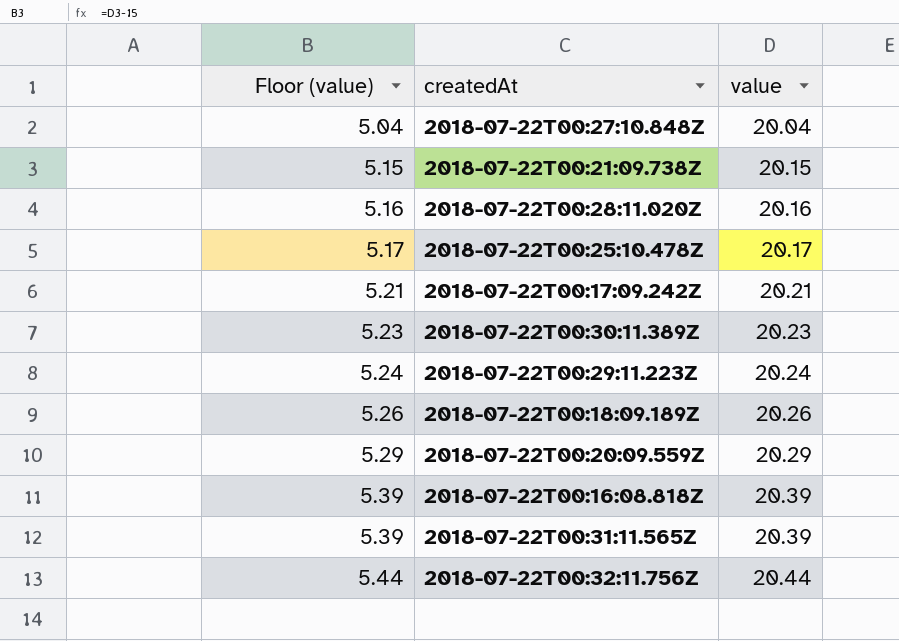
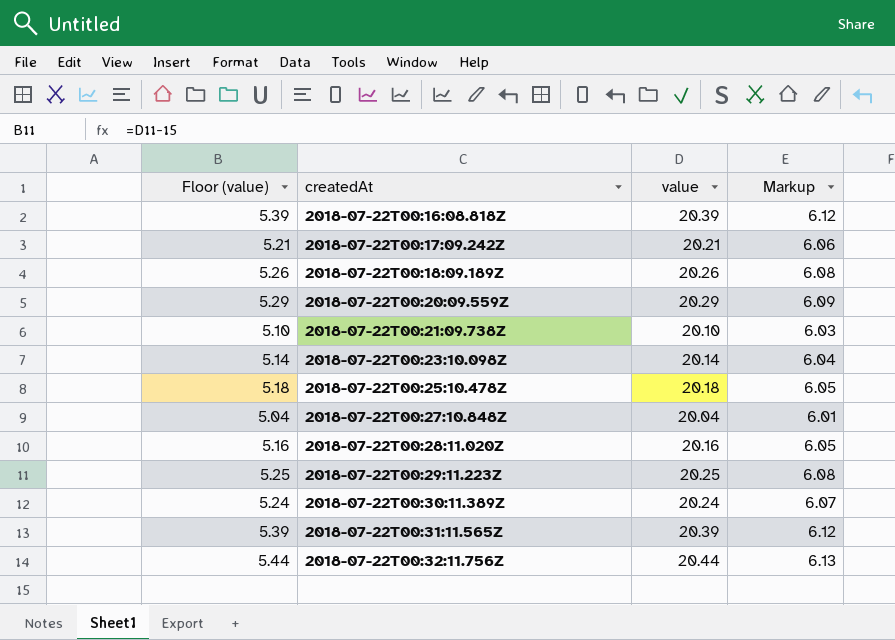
row order: Floor (value) ascending -> createdAt ascending
column Markup | formula: none -> [value] * 0.3
2018-07-22T00:21:09.738Z | Floor (value): 5.15 -> 5.10
2018-07-22T00:21:09.738Z | value: 20.15 -> 20.10
row 2018-07-22T00:23:10.098Z: none -> 5.14 | 20.14 | 6.04
2018-07-22T00:25:10.478Z | Floor (value): 5.17 -> 5.18
2018-07-22T00:25:10.478Z | value: 20.17 -> 20.18
2018-07-22T00:29:11.223Z | Floor (value): 5.24 -> 5.25
2018-07-22T00:29:11.223Z | value: 20.24 -> 20.25
2018-07-22T00:30:11.389Z | Floor (value): 5.23 -> 5.24
2018-07-22T00:30:11.389Z | value: 20.23 -> 20.24

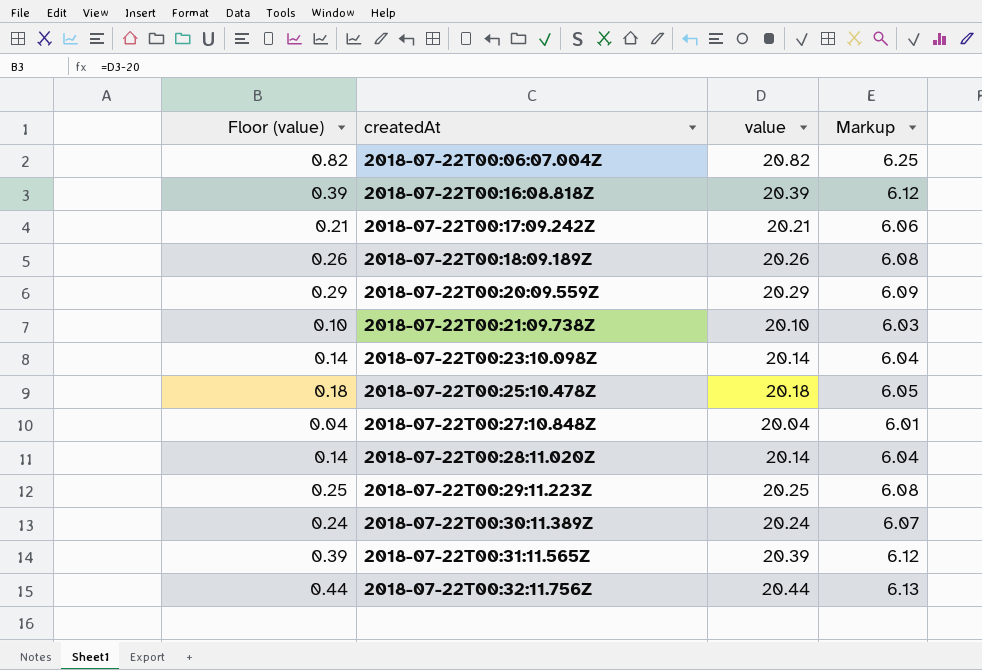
column Floor (value) | formula: [value] - 15 -> [value] - 20
row 2018-07-22T00:06:07.004Z: none -> 0.82 | 20.82 | 6.25
2018-07-22T00:28:11.020Z | value: 20.16 -> 20.14
2018-07-22T00:28:11.020Z | Markup: 6.05 -> 6.04

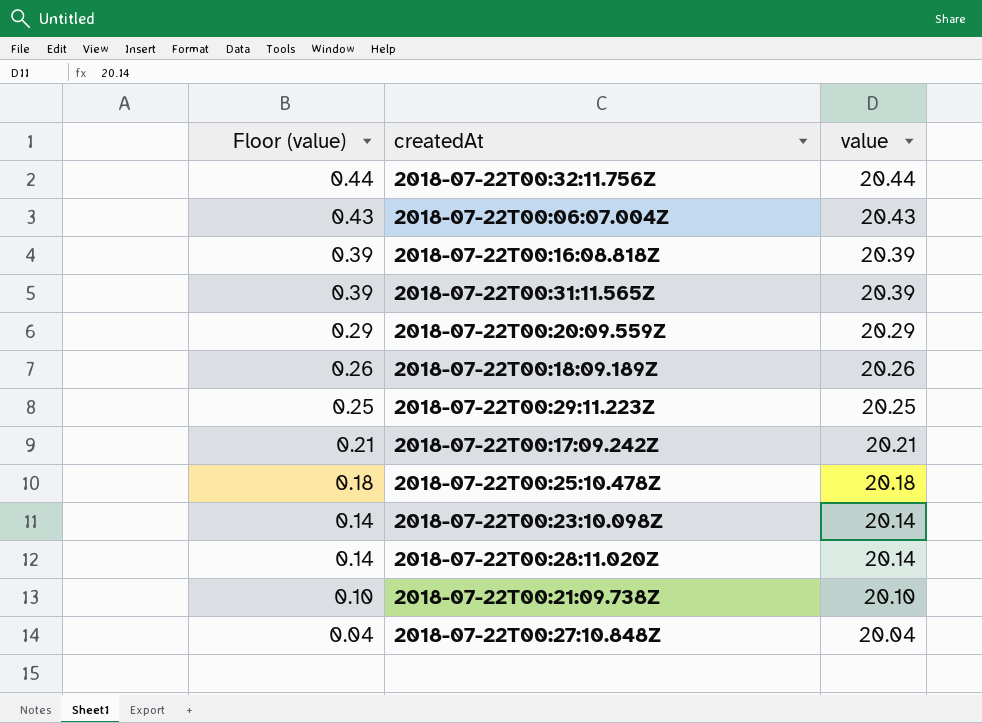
row order: createdAt ascending -> Floor (value) descending
column Markup | formula: [value] * 0.3 -> none
row 2018-07-22T00:30:11.389Z: 0.24 | 20.24 | 6.07 -> none
2018-07-22T00:06:07.004Z | Floor (value): 0.82 -> 0.43
2018-07-22T00:06:07.004Z | value: 20.82 -> 20.43

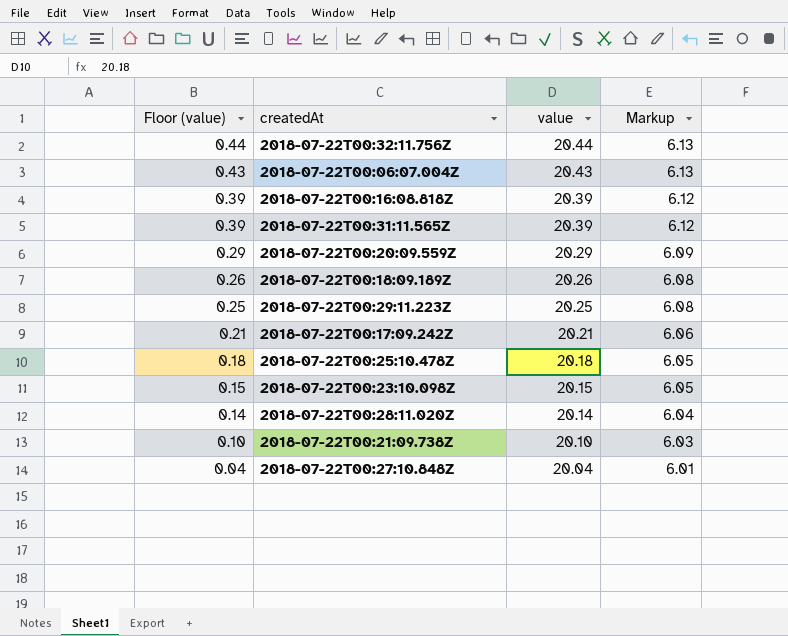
column Markup | formula: none -> [value] * 0.3
2018-07-22T00:23:10.098Z | Floor (value): 0.14 -> 0.15
2018-07-22T00:23:10.098Z | value: 20.14 -> 20.15

